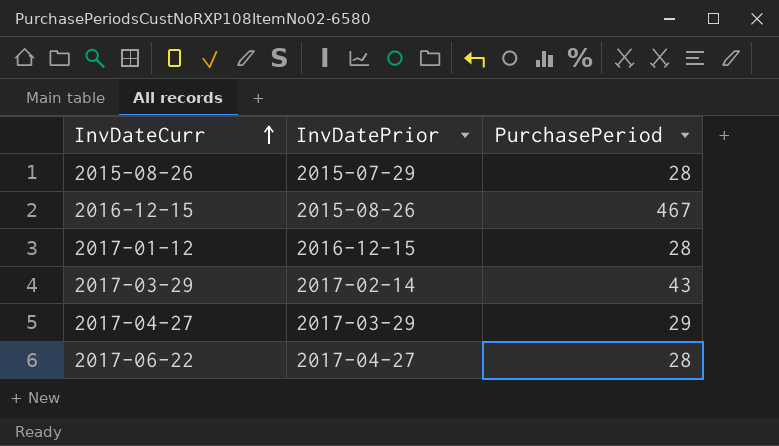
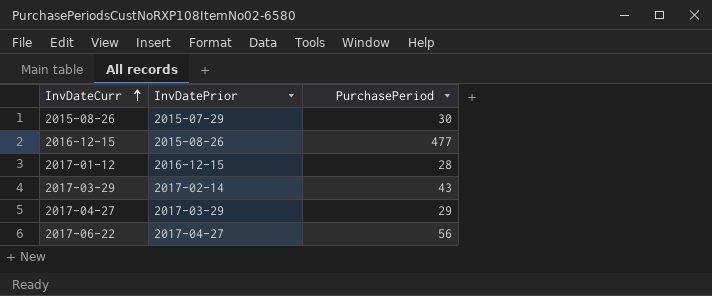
2015-08-26 | PurchasePeriod: 28 -> 30
2016-12-15 | PurchasePeriod: 467 -> 477
2017-06-22 | PurchasePeriod: 28 -> 56

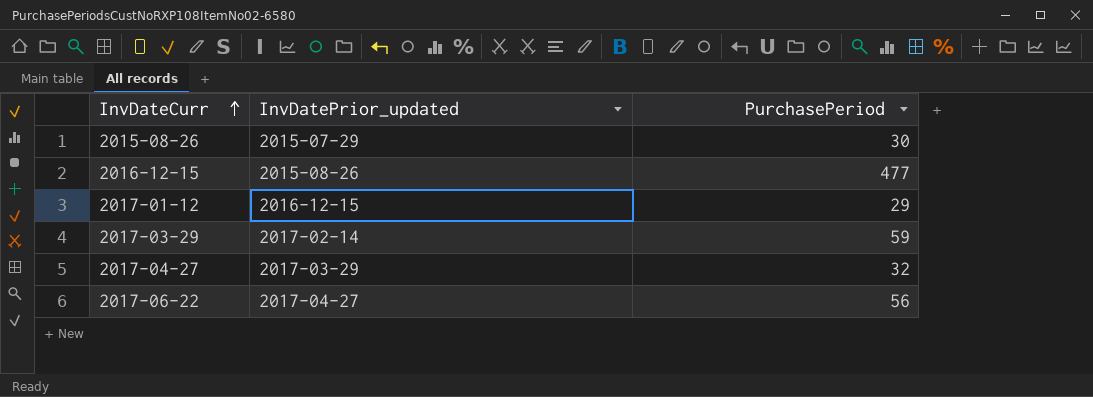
column name: InvDatePrior -> InvDatePrior_updated
2017-01-12 | PurchasePeriod: 28 -> 29
2017-03-29 | PurchasePeriod: 43 -> 59
2017-04-27 | PurchasePeriod: 29 -> 32

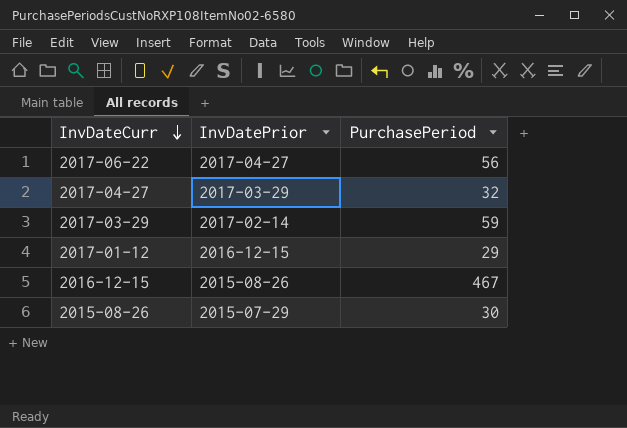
row order: InvDateCurr ascending -> InvDateCurr descending
column name: InvDatePrior_updated -> InvDatePrior
2016-12-15 | PurchasePeriod: 477 -> 467

